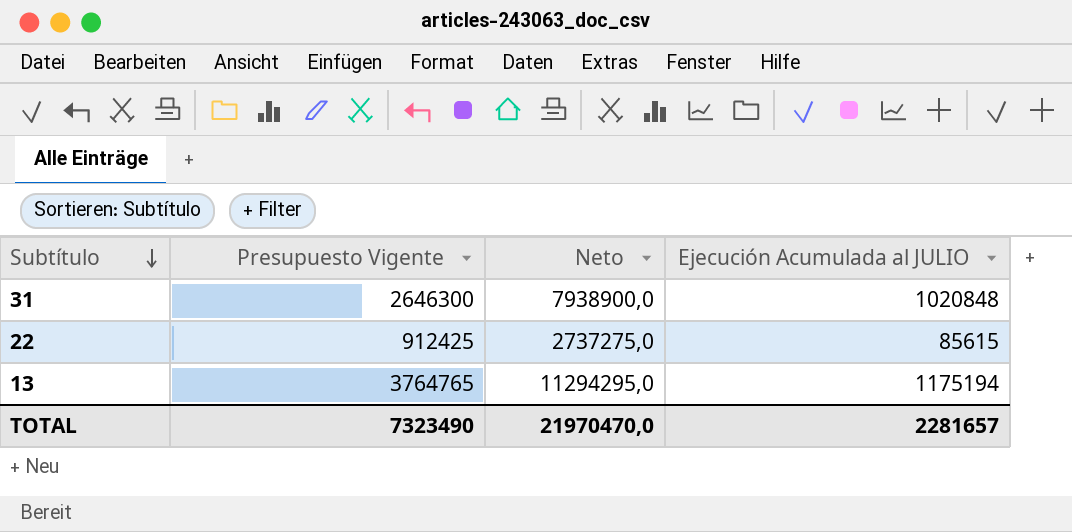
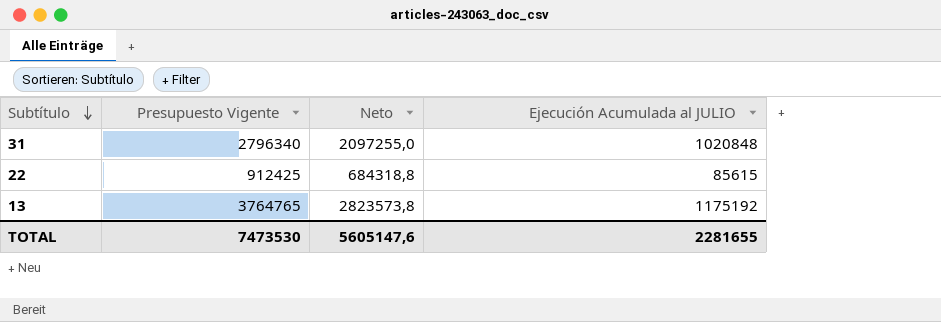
column Neto | formula: [Presupuesto Vigente] * 3 -> [Presupuesto Vigente] * 0,75
31 | Presupuesto Vigente: 2646300 -> 2796340
13 | Ejecución Acumulada al JULIO: 1175194 -> 1175192
TOTAL | Presupuesto Vigente: 7323490 -> 7473530
TOTAL | Neto: 21970470,0 -> 5605147,6
TOTAL | Ejecución Acumulada al JULIO: 2281657 -> 2281655

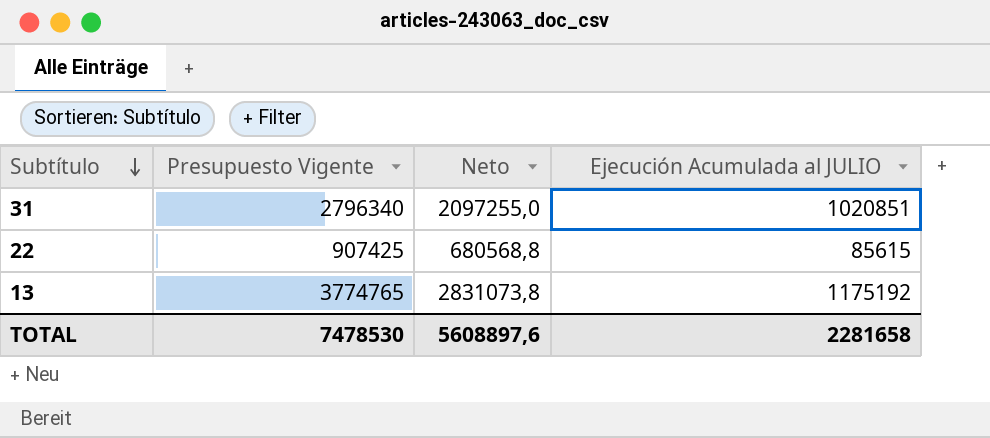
31 | Ejecución Acumulada al JULIO: 1020848 -> 1020851
22 | Presupuesto Vigente: 912425 -> 907425
22 | Neto: 684318,8 -> 680568,8
13 | Presupuesto Vigente: 3764765 -> 3774765
13 | Neto: 2823573,8 -> 2831073,8
TOTAL | Presupuesto Vigente: 7473530 -> 7478530
TOTAL | Neto: 5605147,6 -> 5608897,6
TOTAL | Ejecución Acumulada al JULIO: 2281655 -> 2281658

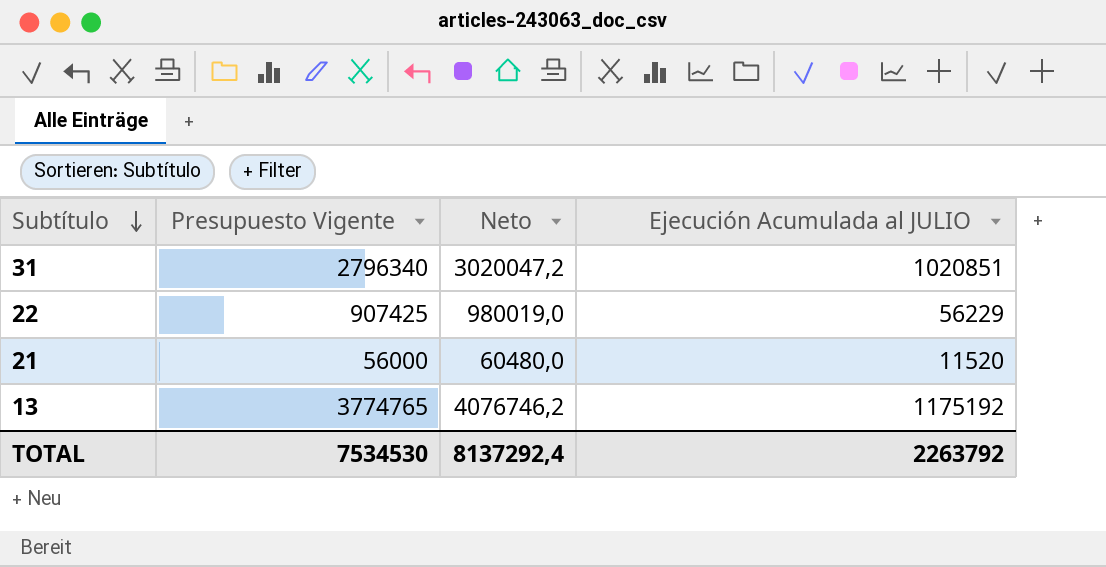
column Neto | formula: [Presupuesto Vigente] * 0,75 -> [Presupuesto Vigente] * 1,08
22 | Ejecución Acumulada al JULIO: 85615 -> 56229
row 21: none -> 56000 | 60480,0 | 11520
TOTAL | Presupuesto Vigente: 7478530 -> 7534530
TOTAL | Neto: 5608897,6 -> 8137292,4
TOTAL | Ejecución Acumulada al JULIO: 2281658 -> 2263792

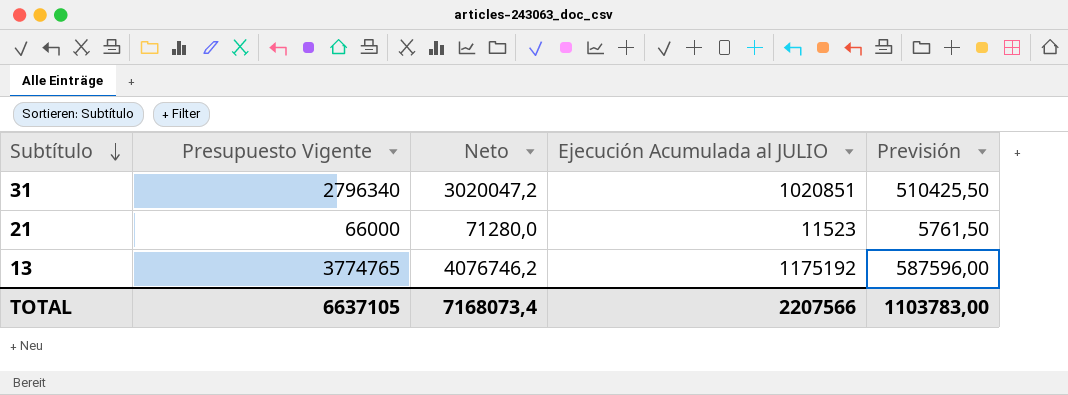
column Previsión | formula: none -> [Ejecución Acumulada al JULIO] * 0,5
row 22: 907425 | 980019,0 | 56229 -> none
21 | Presupuesto Vigente: 56000 -> 66000
21 | Neto: 60480,0 -> 71280,0
21 | Ejecución Acumulada al JULIO: 11520 -> 11523
TOTAL | Presupuesto Vigente: 7534530 -> 6637105
TOTAL | Neto: 8137292,4 -> 7168073,4
TOTAL | Ejecución Acumulada al JULIO: 2263792 -> 2207566

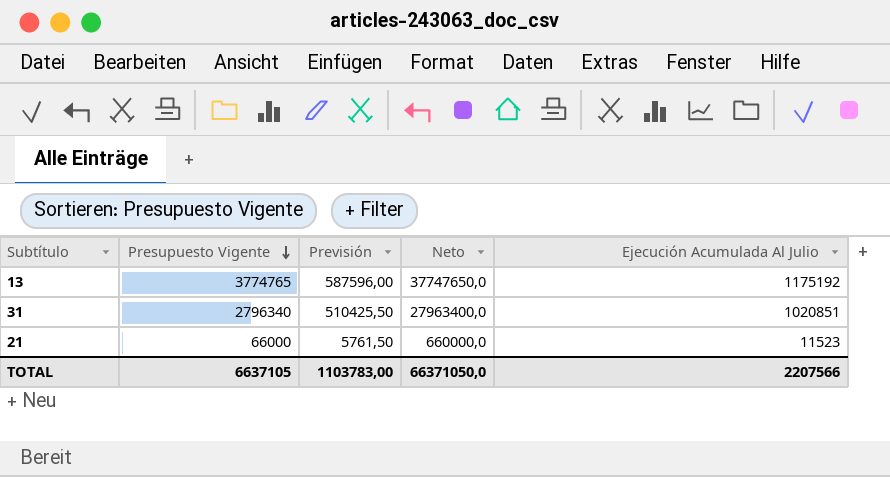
row order: Subtítulo descending -> Presupuesto Vigente descending
column Previsión | position: 5 -> 3
column Neto | formula: [Presupuesto Vigente] * 1,08 -> [Presupuesto Vigente] * 10
column name: Ejecución Acumulada al JULIO -> Ejecución Acumulada Al Julio
TOTAL | Neto: 7168073,4 -> 66371050,0

